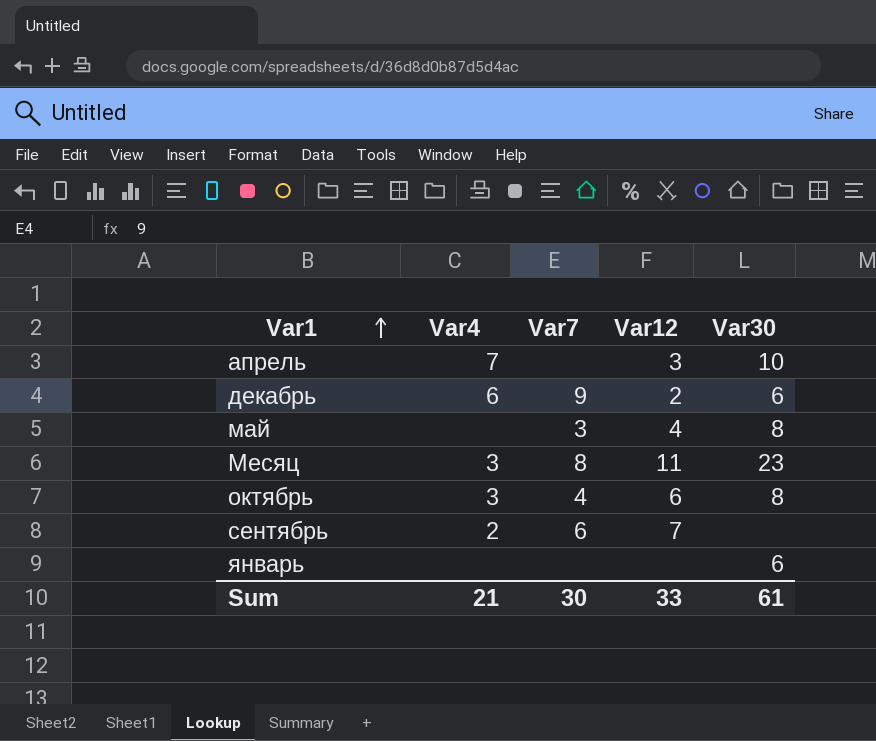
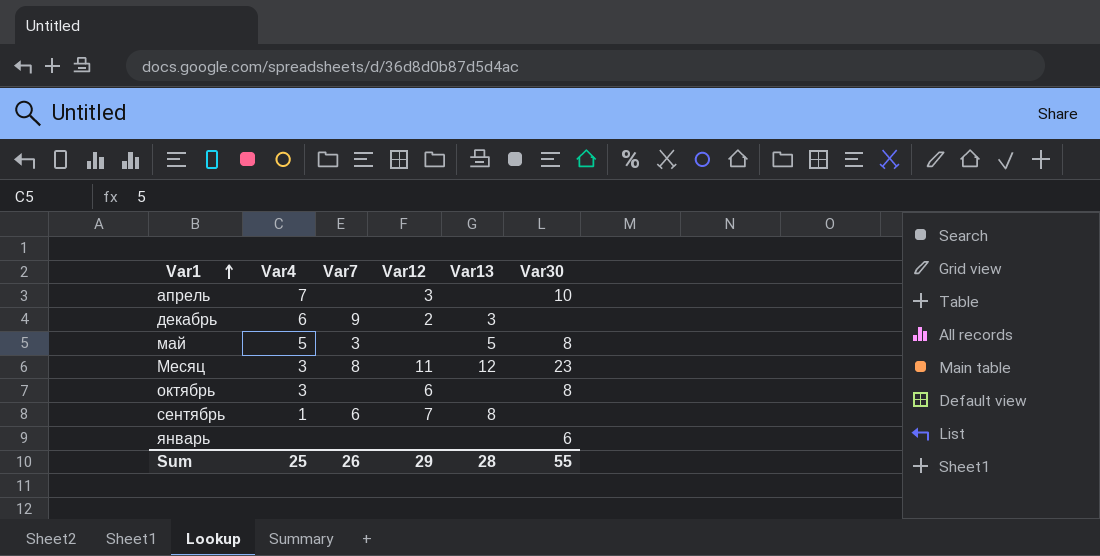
column Var13 | position: none -> 5
декабрь | Var30: 6 -> none
май | Var4: none -> 5
май | Var12: 4 -> none
октябрь | Var7: 4 -> none
сентябрь | Var4: 2 -> 1
Sum | Var4: 21 -> 25
Sum | Var7: 30 -> 26
Sum | Var12: 33 -> 29
Sum | Var30: 61 -> 55

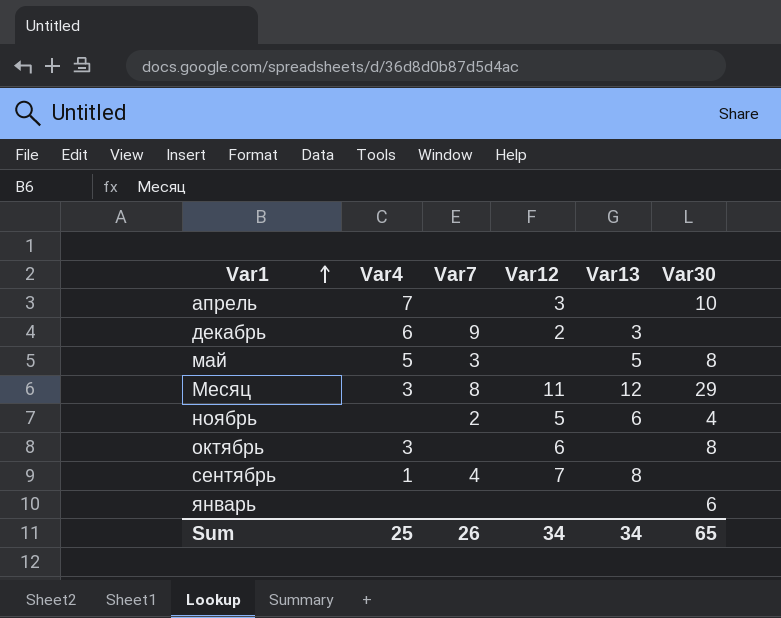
Месяц | Var30: 23 -> 29
row ноябрь: none -> none | 2 | 5 | 6 | 4
сентябрь | Var7: 6 -> 4
Sum | Var12: 29 -> 34
Sum | Var13: 28 -> 34
Sum | Var30: 55 -> 65

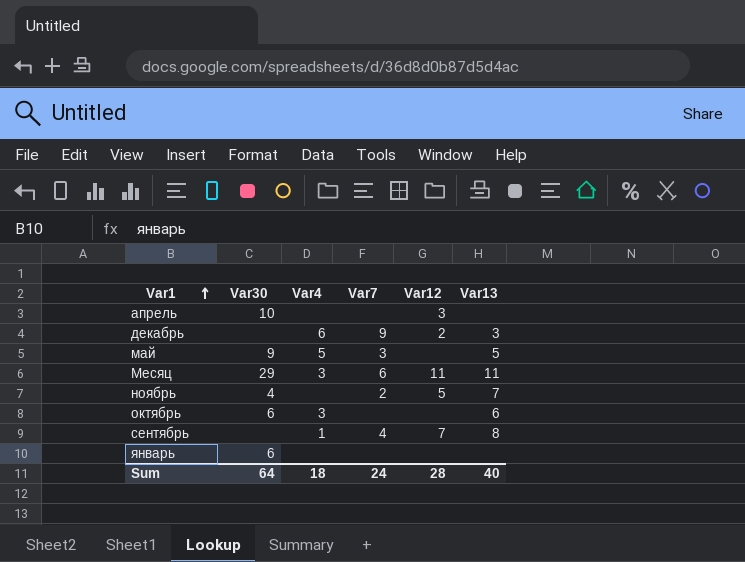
column Var30 | position: 6 -> 2
апрель | Var4: 7 -> none
май | Var30: 8 -> 9
Месяц | Var7: 8 -> 6
Месяц | Var13: 12 -> 11
ноябрь | Var13: 6 -> 7
октябрь | Var30: 8 -> 6
октябрь | Var12: 6 -> none
октябрь | Var13: none -> 6
Sum | Var30: 65 -> 64
Sum | Var4: 25 -> 18
Sum | Var7: 26 -> 24
Sum | Var12: 34 -> 28
Sum | Var13: 34 -> 40

